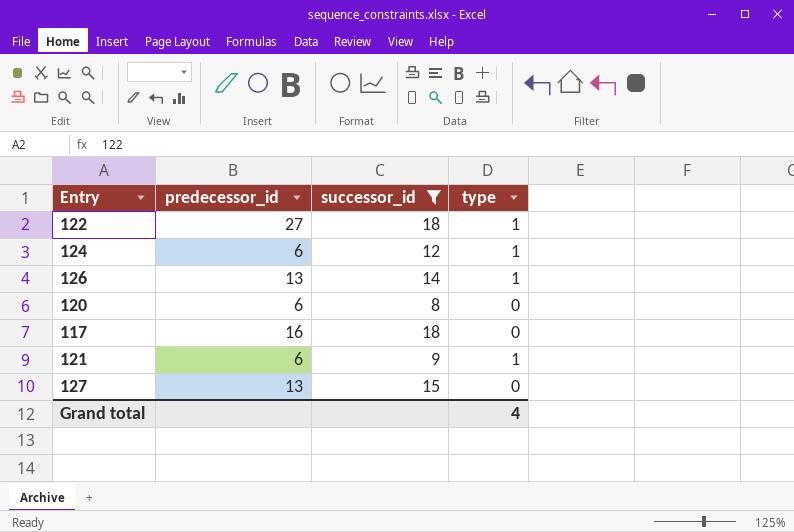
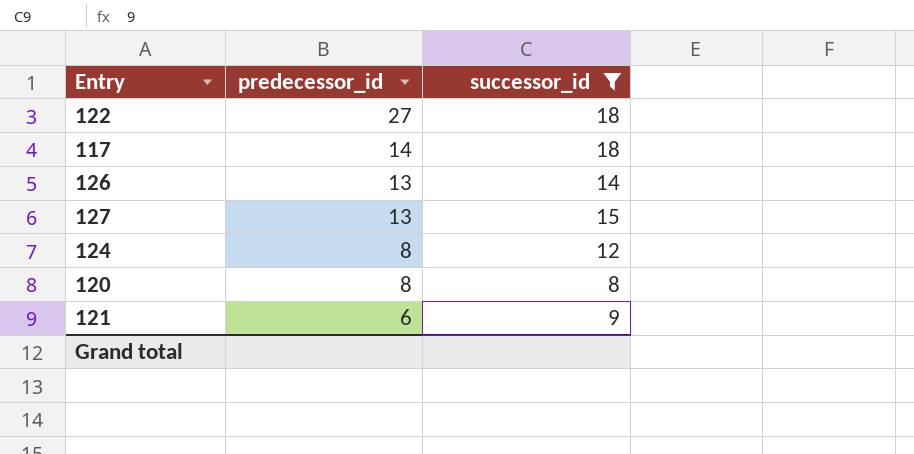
row order: none -> predecessor_id descending
column type | position: 4 -> none
117 | predecessor_id: 16 -> 14
124 | predecessor_id: 6 -> 8
120 | predecessor_id: 6 -> 8

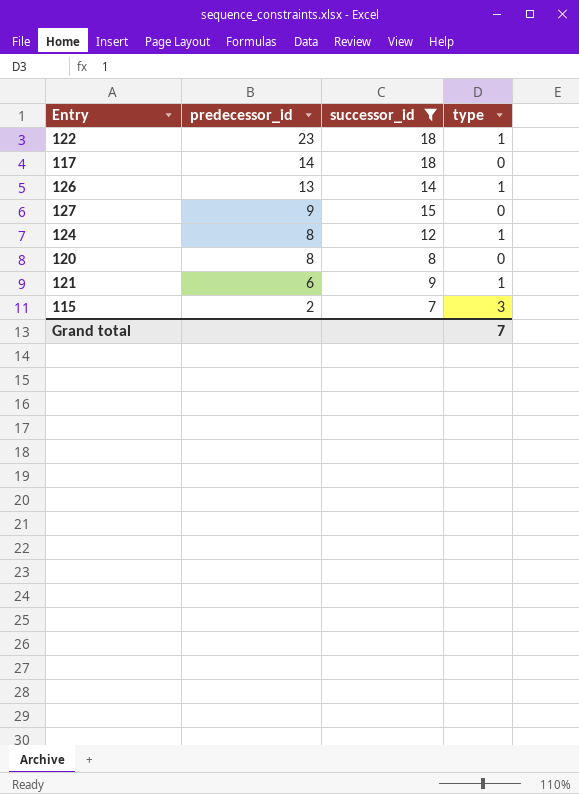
column type | position: none -> 4
122 | predecessor_id: 27 -> 23
127 | predecessor_id: 13 -> 9
row 115: none -> 2 | 7 | 3

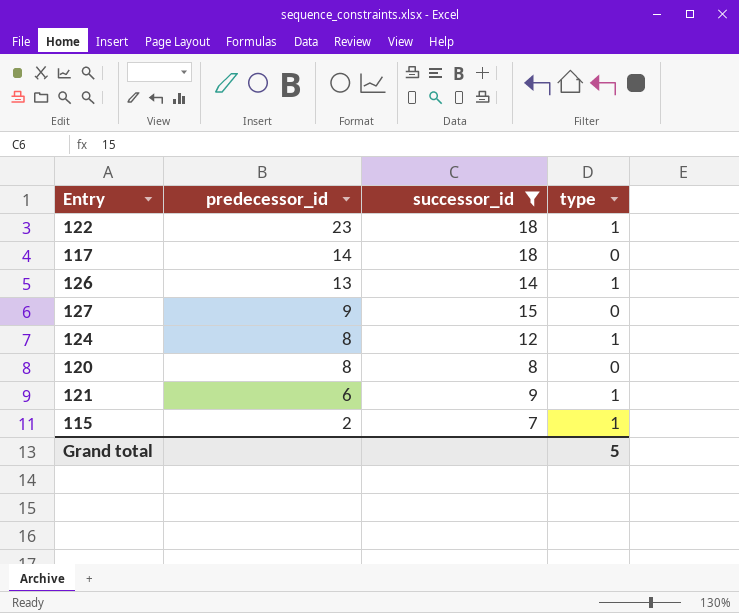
115 | type: 3 -> 1
Grand total | type: 7 -> 5

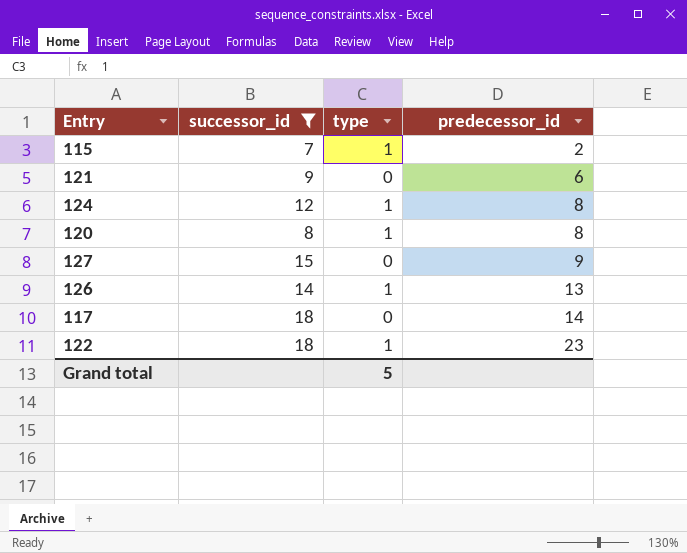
row order: predecessor_id descending -> predecessor_id ascending
column predecessor_id | position: 2 -> 4
121 | type: 1 -> 0
120 | type: 0 -> 1

